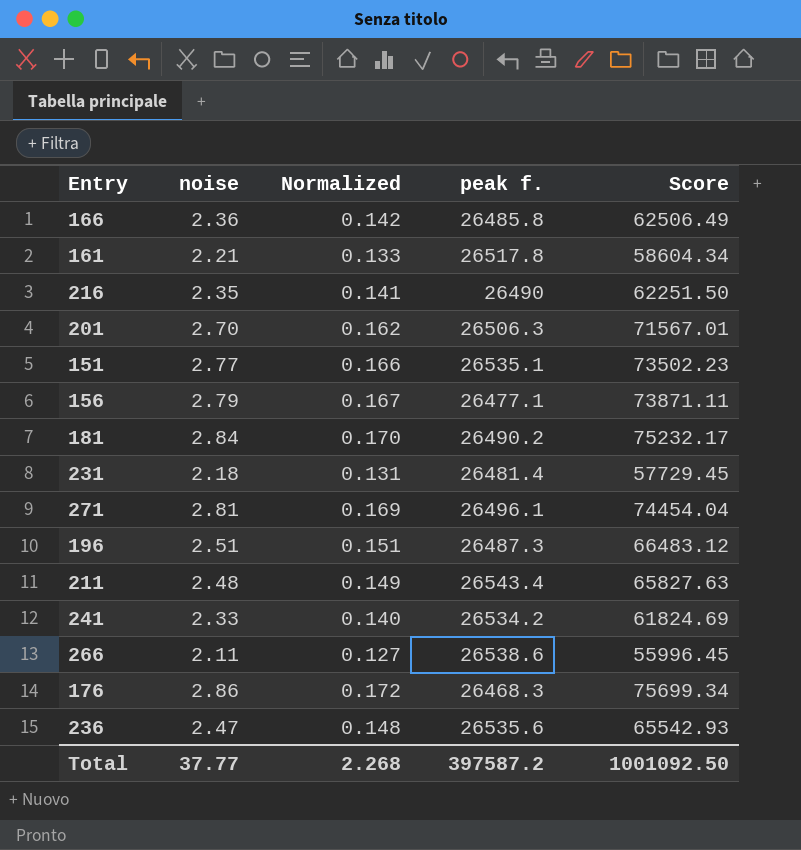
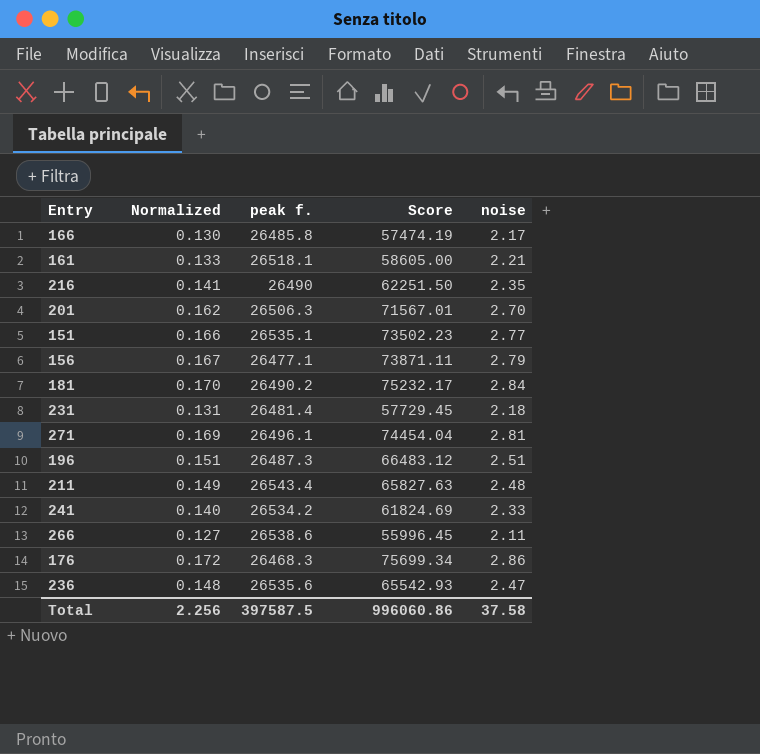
column noise | position: 2 -> 5
166 | Normalized: 0.142 -> 0.130
166 | Score: 62506.49 -> 57474.19
166 | noise: 2.36 -> 2.17
161 | peak f.: 26517.8 -> 26518.1
161 | Score: 58604.34 -> 58605.00
Total | Normalized: 2.268 -> 2.256
Total | peak f.: 397587.2 -> 397587.5
Total | Score: 1001092.50 -> 996060.86
Total | noise: 37.77 -> 37.58

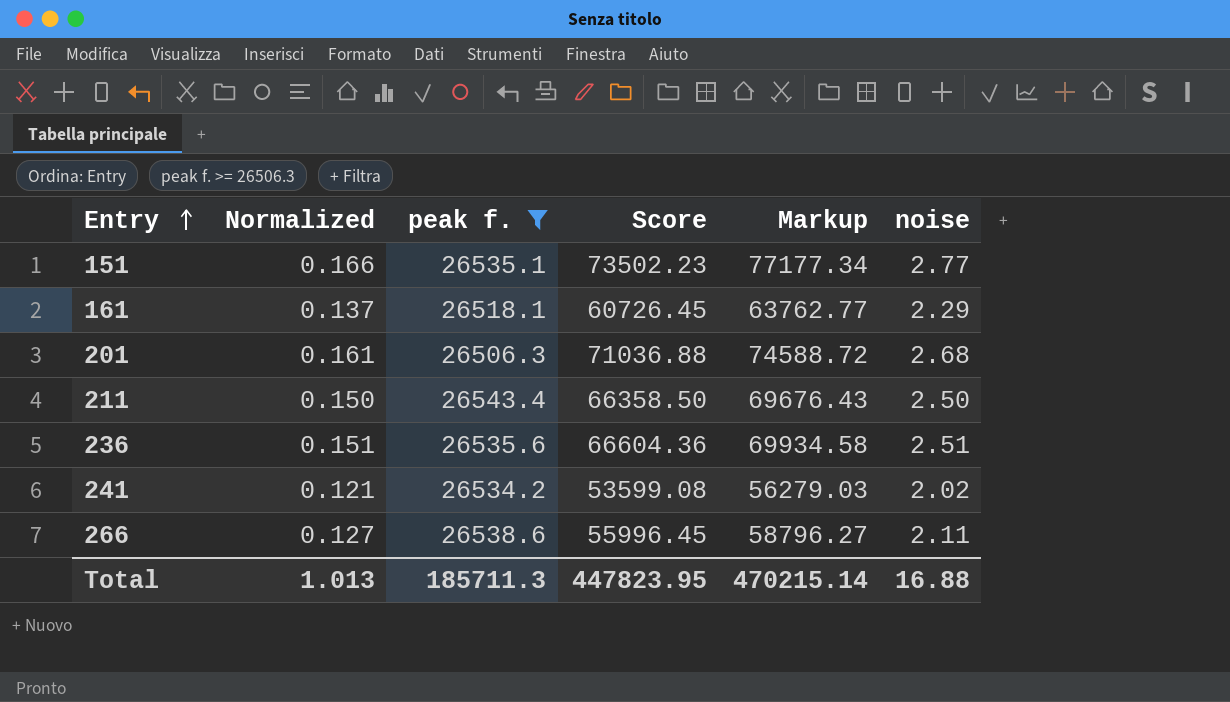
filter: none -> peak f. >= 26506.3
row order: none -> Entry ascending
column Markup | formula: none -> [Score] * 1.05
161 | Normalized: 0.133 -> 0.137
161 | Score: 58605.00 -> 60726.45
161 | noise: 2.21 -> 2.29
201 | Normalized: 0.162 -> 0.161
201 | Score: 71567.01 -> 71036.88
201 | noise: 2.70 -> 2.68
211 | Normalized: 0.149 -> 0.150
211 | Score: 65827.63 -> 66358.50
211 | noise: 2.48 -> 2.50
236 | Normalized: 0.148 -> 0.151
236 | Score: 65542.93 -> 66604.36
236 | noise: 2.47 -> 2.51
241 | Normalized: 0.140 -> 0.121
241 | Score: 61824.69 -> 53599.08
241 | noise: 2.33 -> 2.02
Total | Normalized: 2.256 -> 1.013
Total | peak f.: 397587.5 -> 185711.3
Total | Score: 996060.86 -> 447823.95
Total | noise: 37.58 -> 16.88

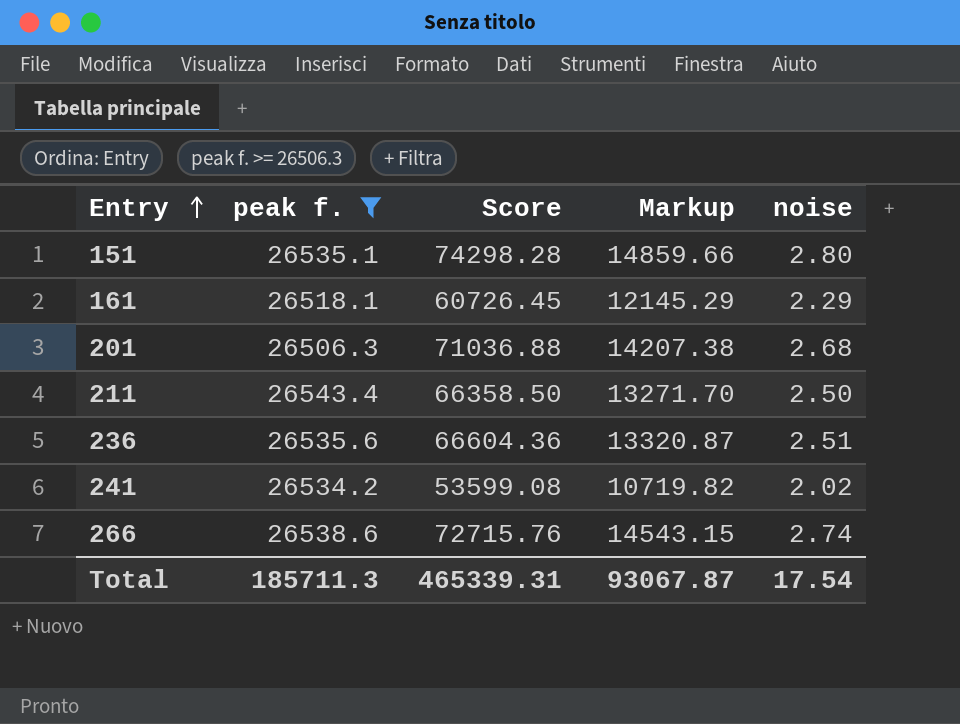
column Normalized | formula: [noise] * 0.06 -> none
column Markup | formula: [Score] * 1.05 -> [Score] * 0.2
151 | Score: 73502.23 -> 74298.28
151 | noise: 2.77 -> 2.80
266 | Score: 55996.45 -> 72715.76
266 | noise: 2.11 -> 2.74
Total | Score: 447823.95 -> 465339.31
Total | Markup: 470215.14 -> 93067.87
Total | noise: 16.88 -> 17.54

